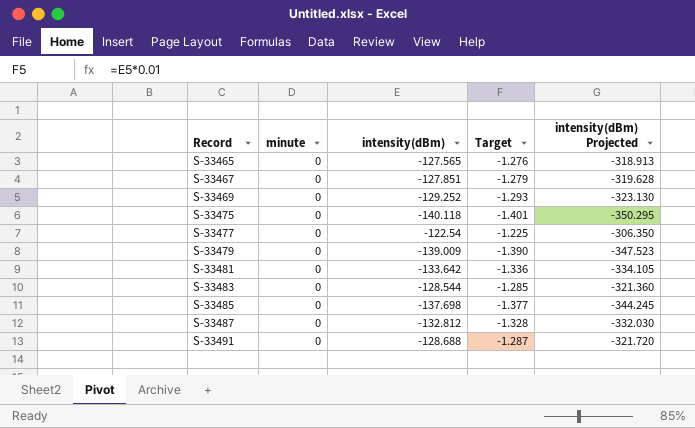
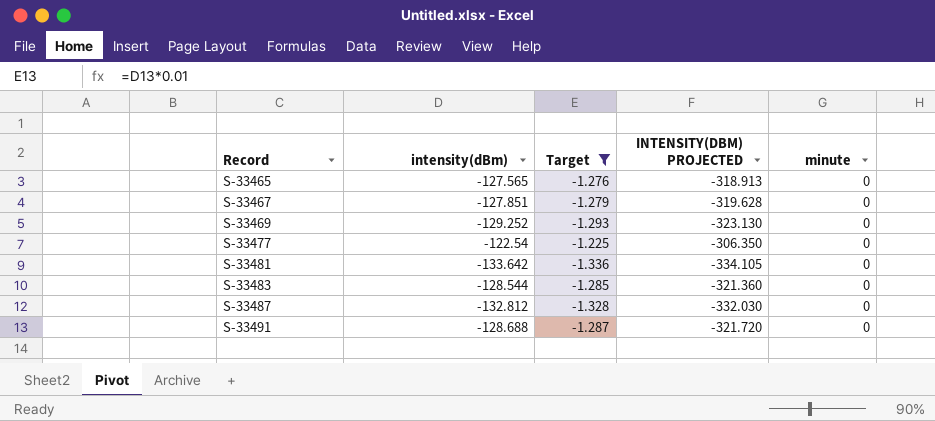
filter: none -> Target >= -1.336
column name: intensity(dBm) Projected -> INTENSITY(DBM) PROJECTED
column minute | position: 2 -> 5

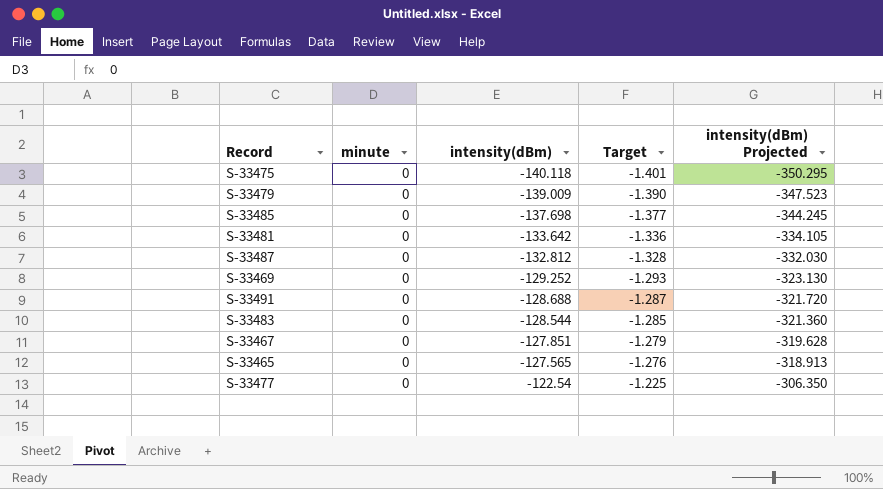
filter: Target >= -1.336 -> none
row order: Record ascending -> intensity(dBm) ascending
column minute | position: 5 -> 2
column name: INTENSITY(DBM) PROJECTED -> intensity(dBm) Projected

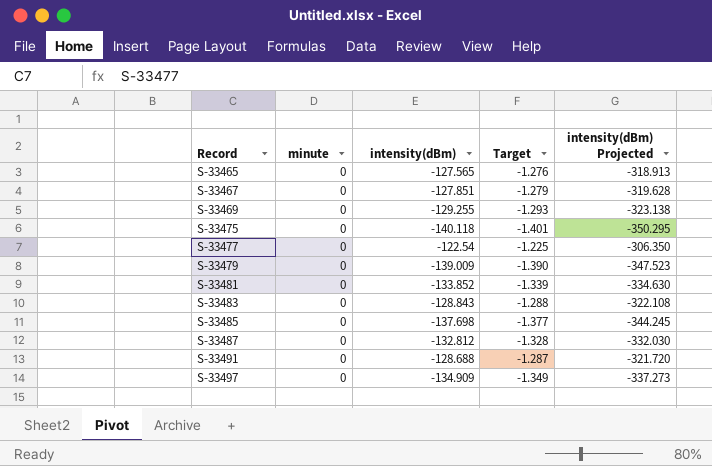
row order: intensity(dBm) ascending -> Record ascending
S-33469 | intensity(dBm): -129.252 -> -129.255
S-33469 | intensity(dBm) Projected: -323.130 -> -323.138
S-33481 | intensity(dBm): -133.642 -> -133.852
S-33481 | Target: -1.336 -> -1.339
S-33481 | intensity(dBm) Projected: -334.105 -> -334.630
S-33483 | intensity(dBm): -128.544 -> -128.843
S-33483 | Target: -1.285 -> -1.288
S-33483 | intensity(dBm) Projected: -321.360 -> -322.108
row S-33497: none -> 0 | -134.909 | -1.349 | -337.273

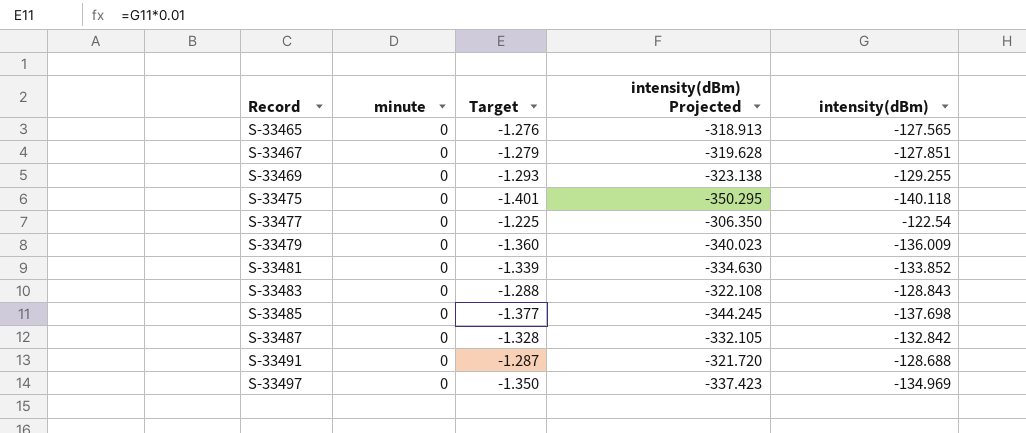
column intensity(dBm) | position: 3 -> 5
S-33479 | Target: -1.390 -> -1.360
S-33479 | intensity(dBm) Projected: -347.523 -> -340.023
S-33479 | intensity(dBm): -139.009 -> -136.009
S-33487 | intensity(dBm) Projected: -332.030 -> -332.105
S-33487 | intensity(dBm): -132.812 -> -132.842
S-33497 | Target: -1.349 -> -1.350
S-33497 | intensity(dBm) Projected: -337.273 -> -337.423
S-33497 | intensity(dBm): -134.909 -> -134.969

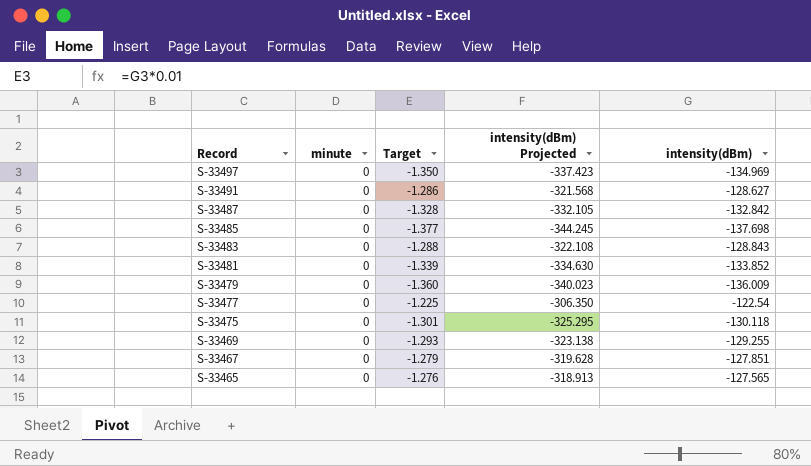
row order: Record ascending -> Record descending
S-33491 | Target: -1.287 -> -1.286
S-33491 | intensity(dBm) Projected: -321.720 -> -321.568
S-33491 | intensity(dBm): -128.688 -> -128.627
S-33475 | Target: -1.401 -> -1.301
S-33475 | intensity(dBm) Projected: -350.295 -> -325.295
S-33475 | intensity(dBm): -140.118 -> -130.118

